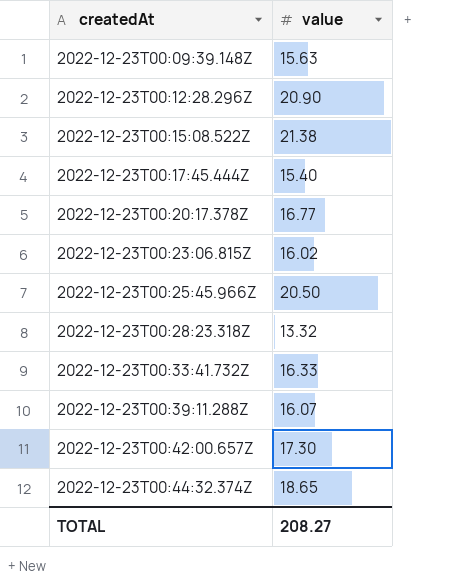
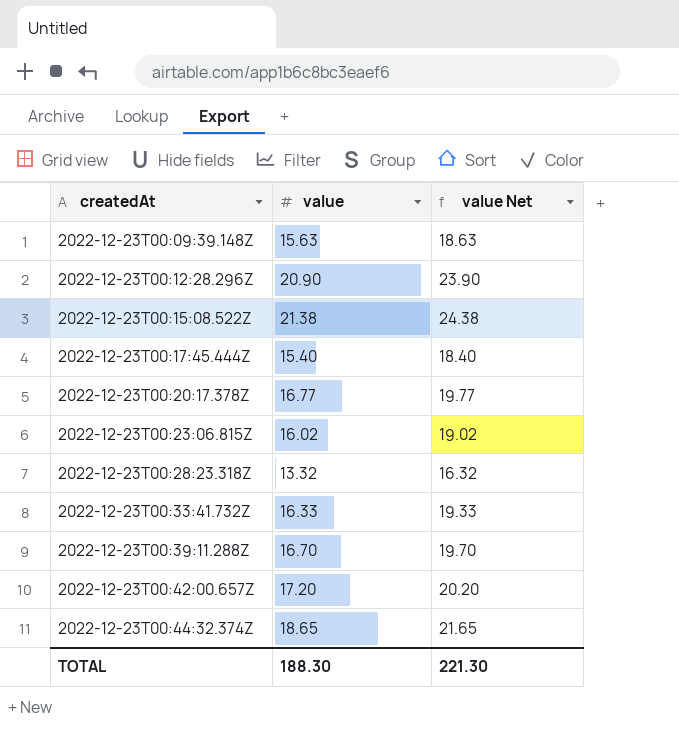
column value Net | formula: none -> [value] + 3
row 2022-12-23T00:25:45.966Z: 20.50 -> none
2022-12-23T00:39:11.288Z | value: 16.07 -> 16.70
2022-12-23T00:42:00.657Z | value: 17.30 -> 17.20
TOTAL | value: 208.27 -> 188.30

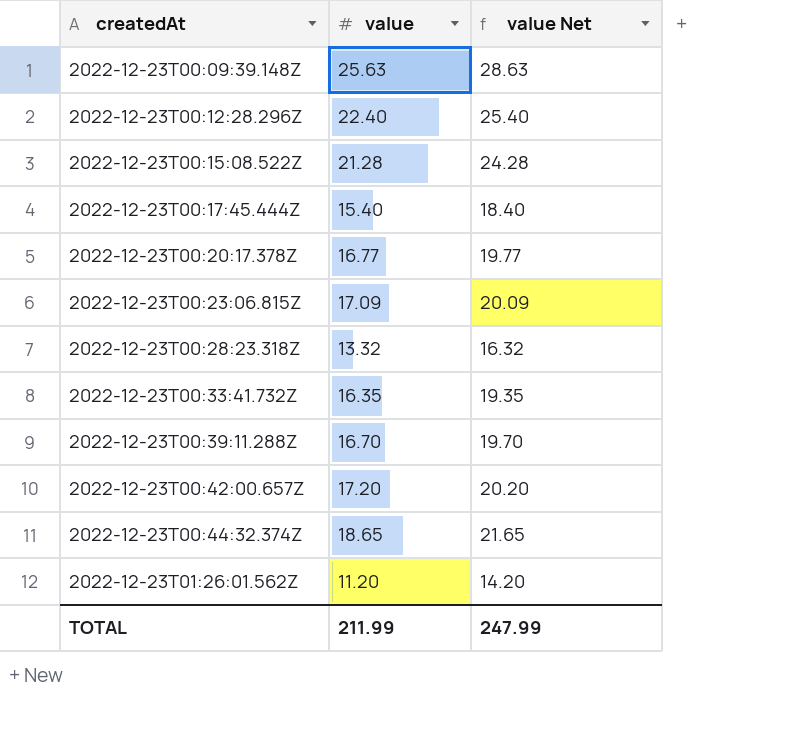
2022-12-23T00:09:39.148Z | value: 15.63 -> 25.63
2022-12-23T00:09:39.148Z | value Net: 18.63 -> 28.63
2022-12-23T00:12:28.296Z | value: 20.90 -> 22.40
2022-12-23T00:12:28.296Z | value Net: 23.90 -> 25.40
2022-12-23T00:15:08.522Z | value: 21.38 -> 21.28
2022-12-23T00:15:08.522Z | value Net: 24.38 -> 24.28
2022-12-23T00:23:06.815Z | value: 16.02 -> 17.09
2022-12-23T00:23:06.815Z | value Net: 19.02 -> 20.09
2022-12-23T00:33:41.732Z | value: 16.33 -> 16.35
2022-12-23T00:33:41.732Z | value Net: 19.33 -> 19.35
row 2022-12-23T01:26:01.562Z: none -> 11.20 | 14.20
TOTAL | value: 188.30 -> 211.99
TOTAL | value Net: 221.30 -> 247.99

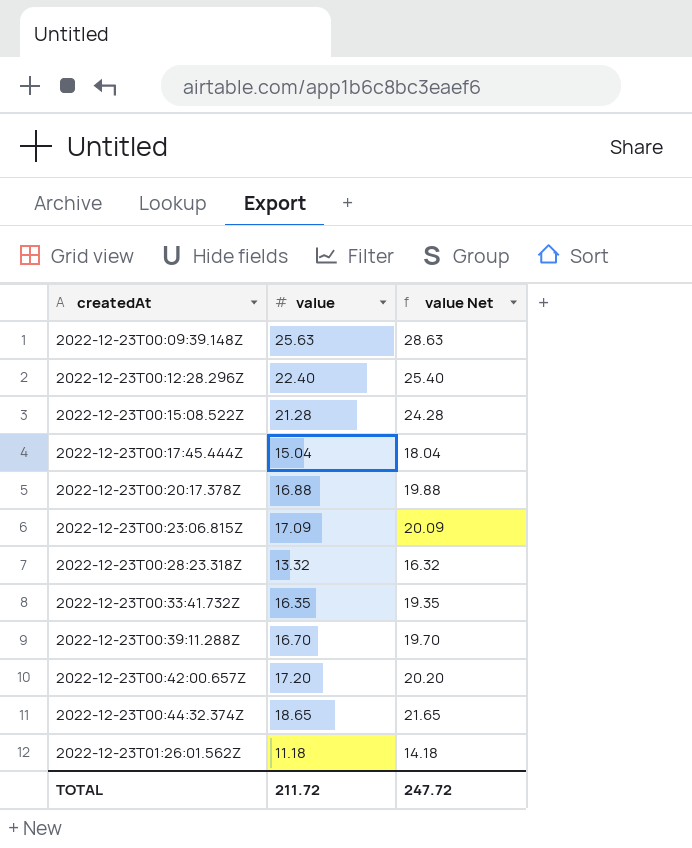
2022-12-23T00:17:45.444Z | value: 15.40 -> 15.04
2022-12-23T00:17:45.444Z | value Net: 18.40 -> 18.04
2022-12-23T00:20:17.378Z | value: 16.77 -> 16.88
2022-12-23T00:20:17.378Z | value Net: 19.77 -> 19.88
2022-12-23T01:26:01.562Z | value: 11.20 -> 11.18
2022-12-23T01:26:01.562Z | value Net: 14.20 -> 14.18
TOTAL | value: 211.99 -> 211.72
TOTAL | value Net: 247.99 -> 247.72

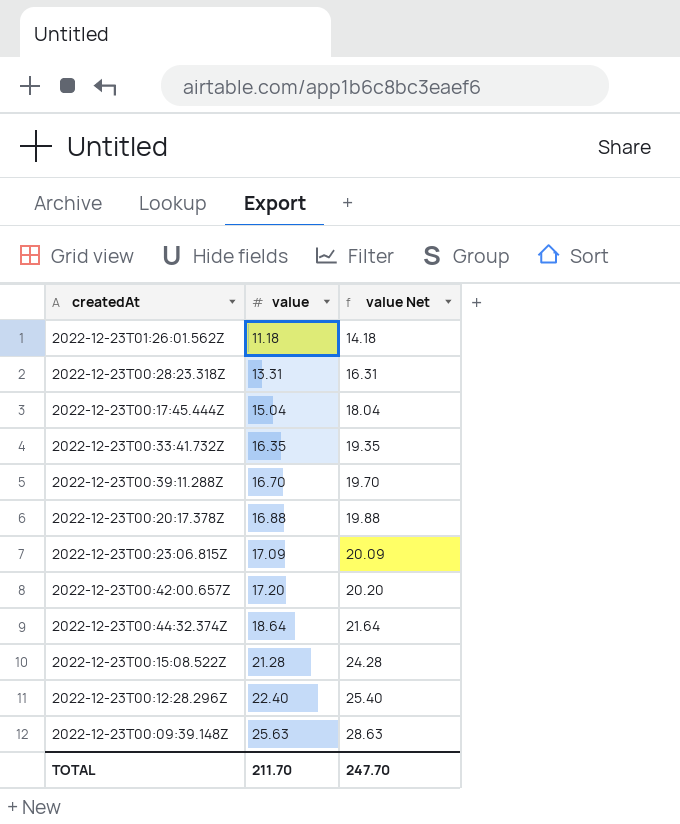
row order: createdAt ascending -> value ascending
2022-12-23T00:28:23.318Z | value: 13.32 -> 13.31
2022-12-23T00:28:23.318Z | value Net: 16.32 -> 16.31
2022-12-23T00:44:32.374Z | value: 18.65 -> 18.64
2022-12-23T00:44:32.374Z | value Net: 21.65 -> 21.64
TOTAL | value: 211.72 -> 211.70
TOTAL | value Net: 247.72 -> 247.70

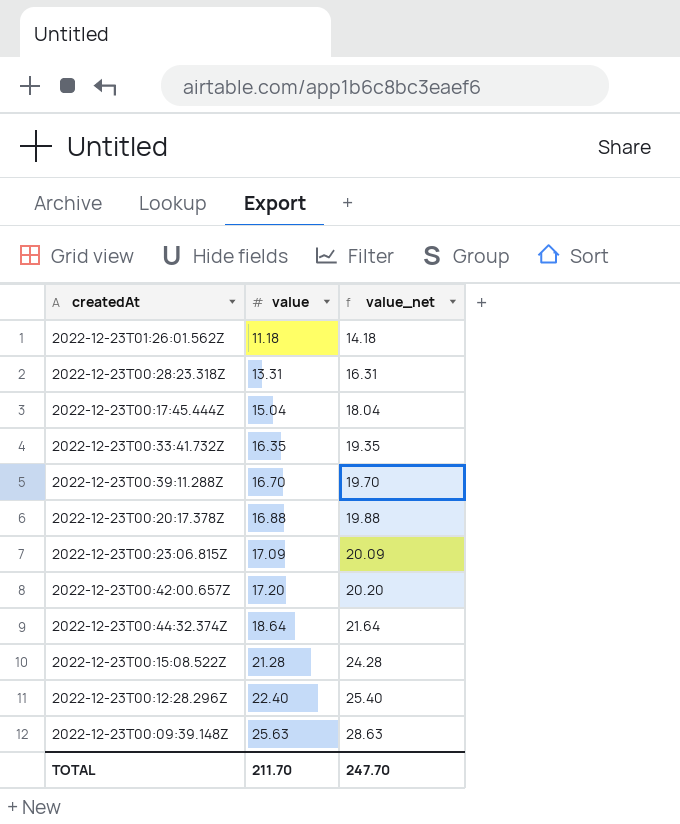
column name: value Net -> value_net

